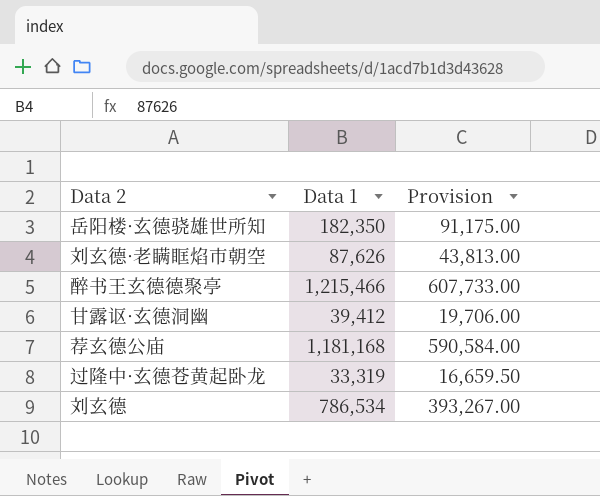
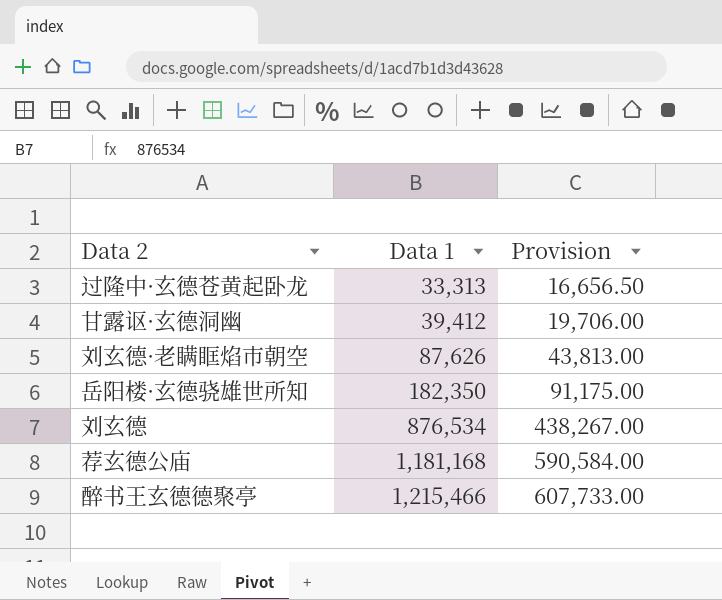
row order: none -> Data 1 ascending
过隆中·玄德苍黄起卧龙 | Data 1: 33,319 -> 33,313
过隆中·玄德苍黄起卧龙 | Provision: 16,659.50 -> 16,656.50
刘玄德 | Data 1: 786,534 -> 876,534
刘玄德 | Provision: 393,267.00 -> 438,267.00

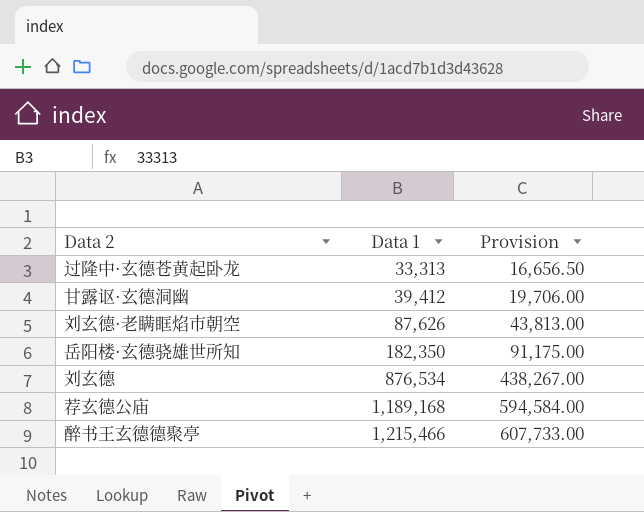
荐玄德公庙 | Data 1: 1,181,168 -> 1,189,168
荐玄德公庙 | Provision: 590,584.00 -> 594,584.00

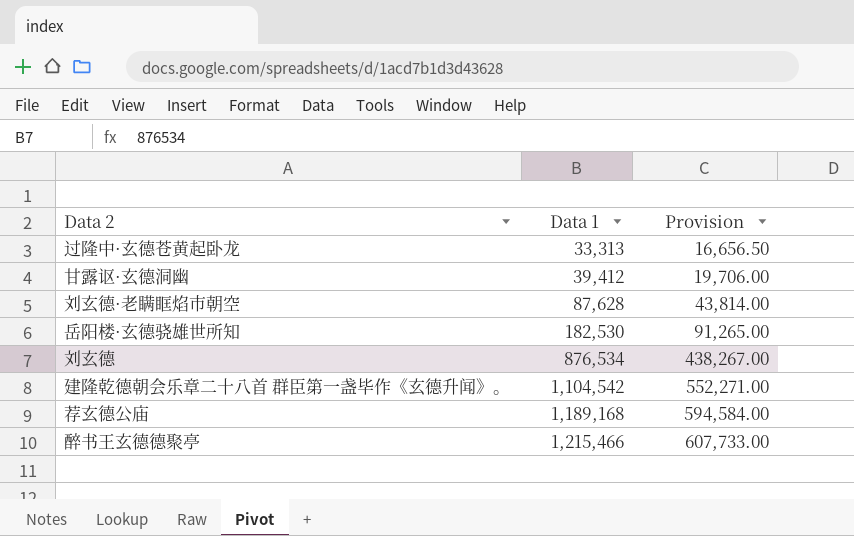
刘玄德·老瞒眶焰市朝空 | Data 1: 87,626 -> 87,628
刘玄德·老瞒眶焰市朝空 | Provision: 43,813.00 -> 43,814.00
岳阳楼·玄德骁雄世所知 | Data 1: 182,350 -> 182,530
岳阳楼·玄德骁雄世所知 | Provision: 91,175.00 -> 91,265.00
row 建隆乾德朝会乐章二十八首 群臣第一盏毕作《玄德升闻》。: none -> 1,104,542 | 552,271.00

